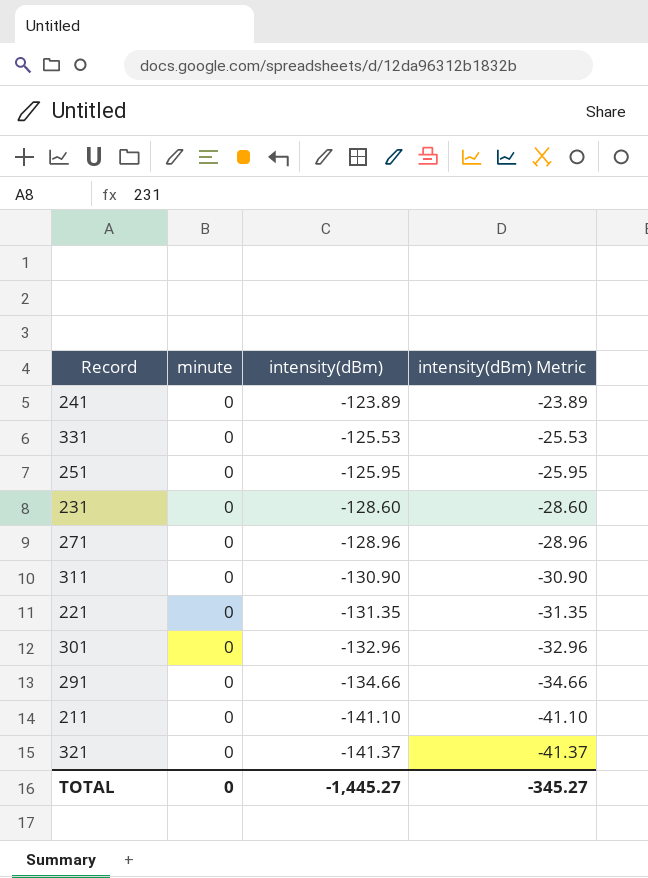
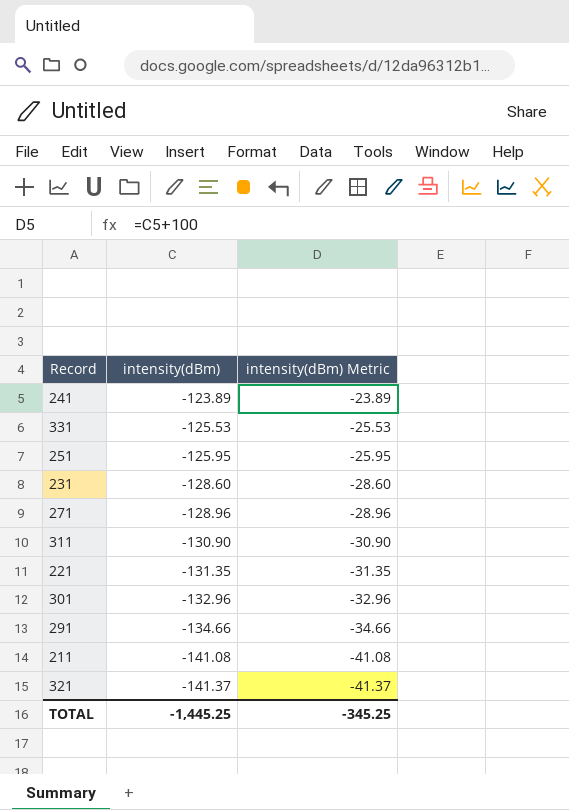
column minute | position: 2 -> none
211 | intensity(dBm): -141.10 -> -141.08
211 | intensity(dBm) Metric: -41.10 -> -41.08
TOTAL | intensity(dBm): -1,445.27 -> -1,445.25
TOTAL | intensity(dBm) Metric: -345.27 -> -345.25

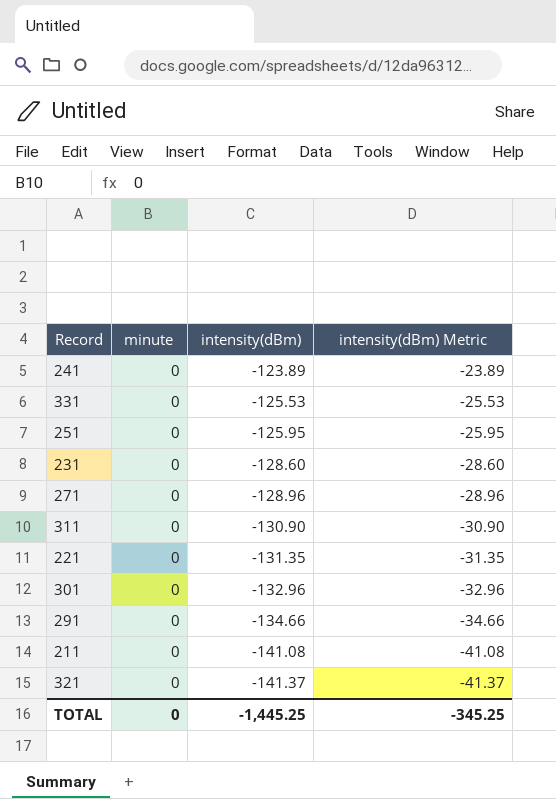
column minute | position: none -> 2

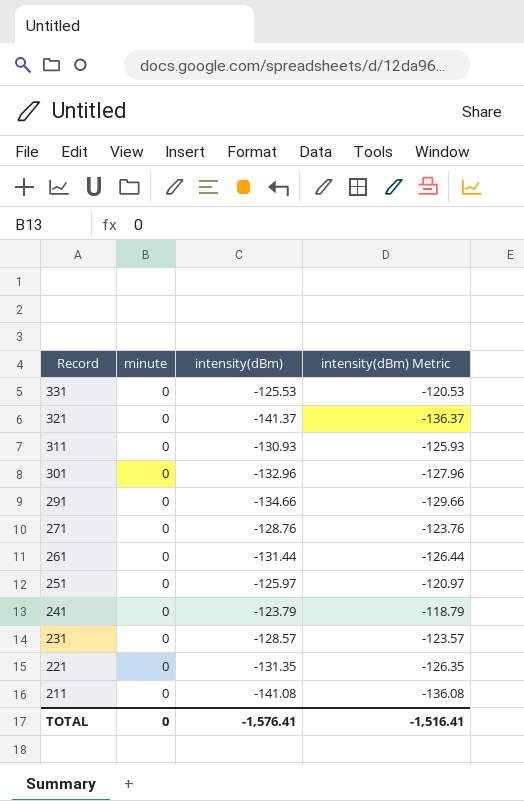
row order: intensity(dBm) descending -> Record descending
column intensity(dBm) Metric | formula: [intensity(dBm)] + 100 -> [intensity(dBm)] + 5
311 | intensity(dBm): -130.90 -> -130.93
271 | intensity(dBm): -128.96 -> -128.76
row 261: none -> 0 | -131.44 | -126.44
251 | intensity(dBm): -125.95 -> -125.97
241 | intensity(dBm): -123.89 -> -123.79
231 | intensity(dBm): -128.60 -> -128.57
TOTAL | intensity(dBm): -1,445.25 -> -1,576.41
TOTAL | intensity(dBm) Metric: -345.25 -> -1,516.41

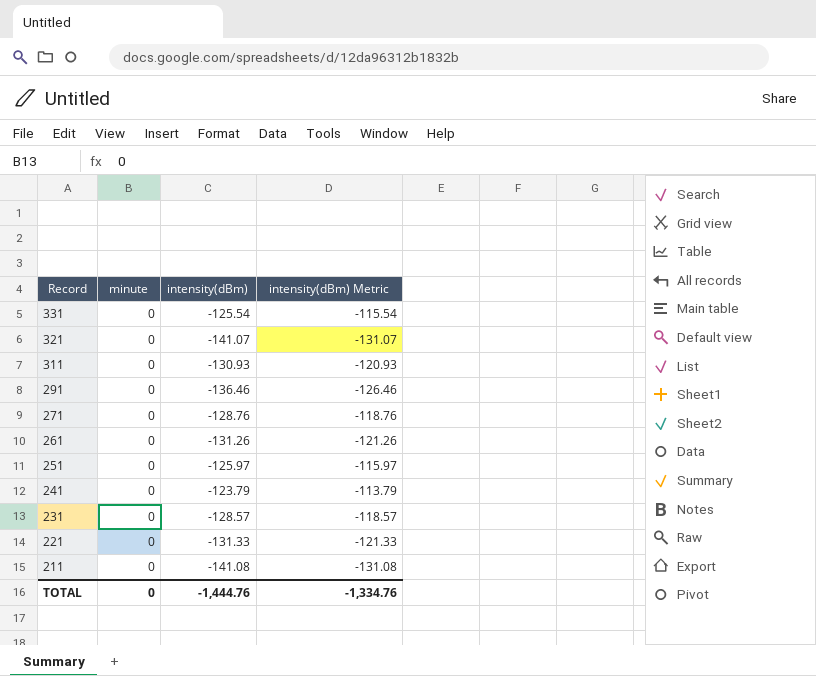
column intensity(dBm) Metric | formula: [intensity(dBm)] + 5 -> [intensity(dBm)] + 10
row 301: 0 | -132.96 | -127.96 -> none
331 | intensity(dBm): -125.53 -> -125.54
321 | intensity(dBm): -141.37 -> -141.07
291 | intensity(dBm): -134.66 -> -136.46
261 | intensity(dBm): -131.44 -> -131.26
221 | intensity(dBm): -131.35 -> -131.33
TOTAL | intensity(dBm): -1,576.41 -> -1,444.76
TOTAL | intensity(dBm) Metric: -1,516.41 -> -1,334.76

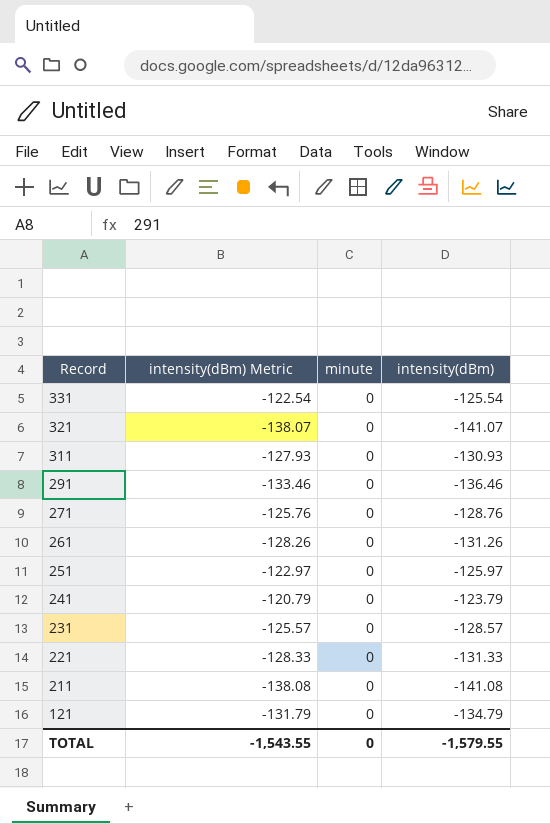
column intensity(dBm) Metric | formula: [intensity(dBm)] + 10 -> [intensity(dBm)] + 3
column intensity(dBm) Metric | position: 4 -> 2
row 121: none -> -131.79 | 0 | -134.79
TOTAL | intensity(dBm) Metric: -1,334.76 -> -1,543.55
TOTAL | intensity(dBm): -1,444.76 -> -1,579.55

